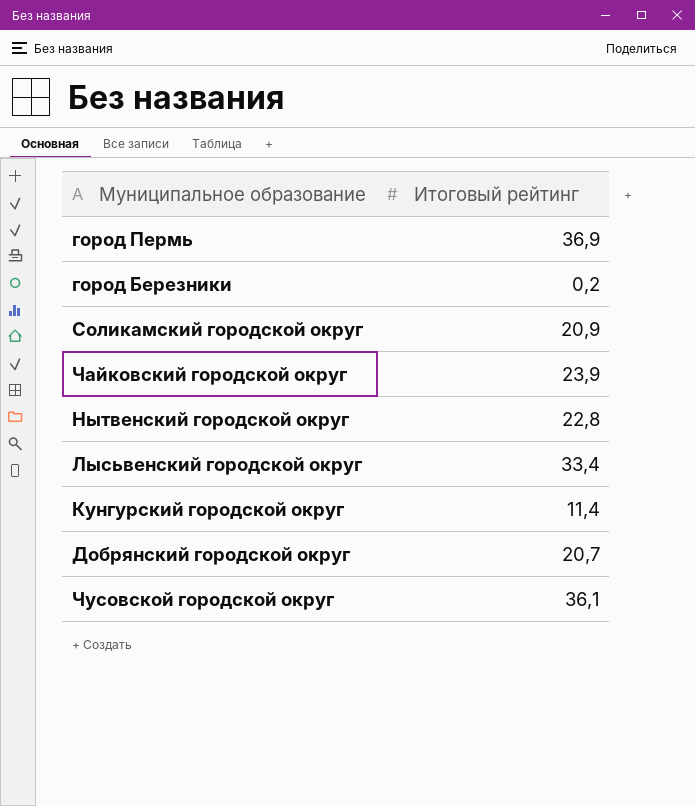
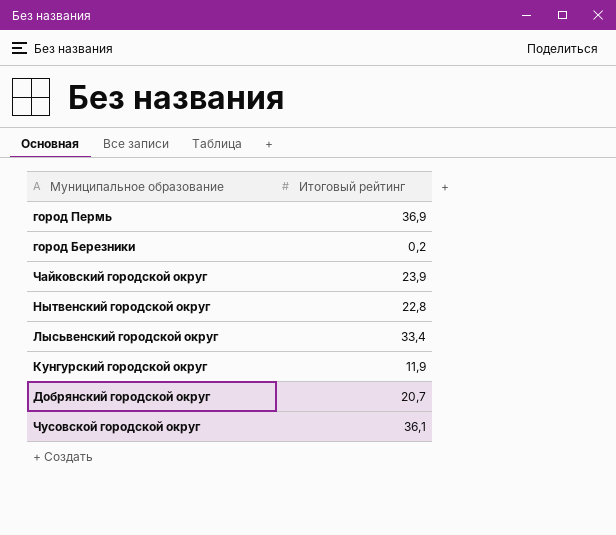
row Соликамский городской округ: 20,9 -> none
Кунгурский городской округ | Итоговый рейтинг: 11,4 -> 11,9

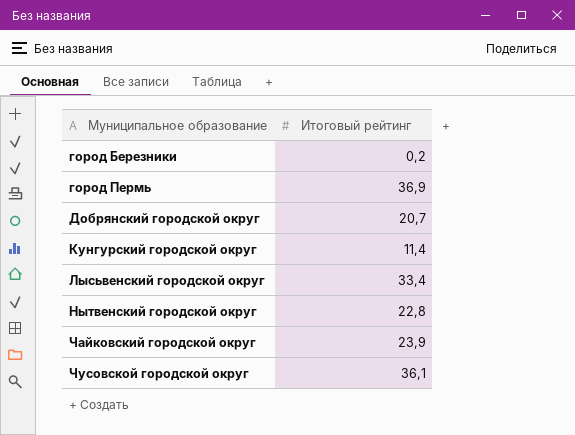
row order: none -> Муниципальное образование ascending
Кунгурский городской округ | Итоговый рейтинг: 11,9 -> 11,4

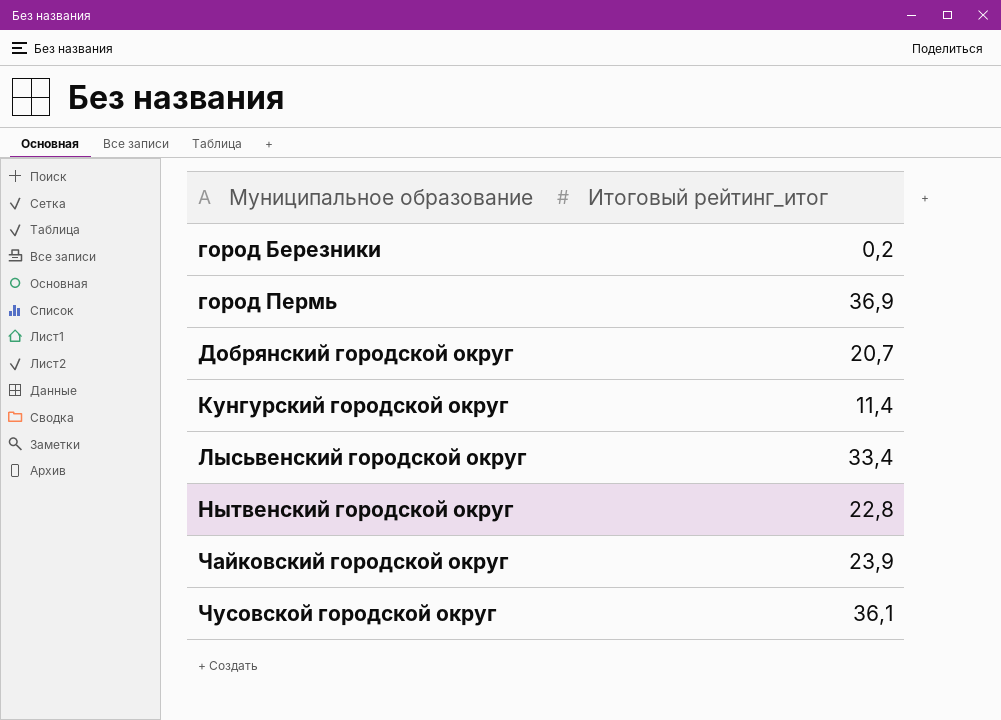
column name: Итоговый рейтинг -> Итоговый рейтинг_итог

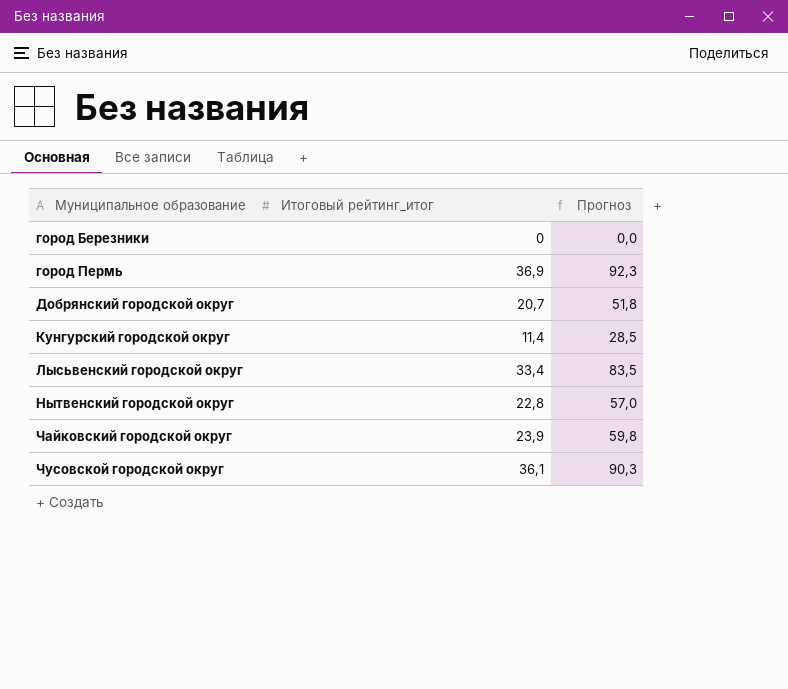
column Прогноз | formula: none -> [Итоговый рейтинг_итог] * 2,5
город Березники | Итоговый рейтинг_итог: 0,2 -> 0

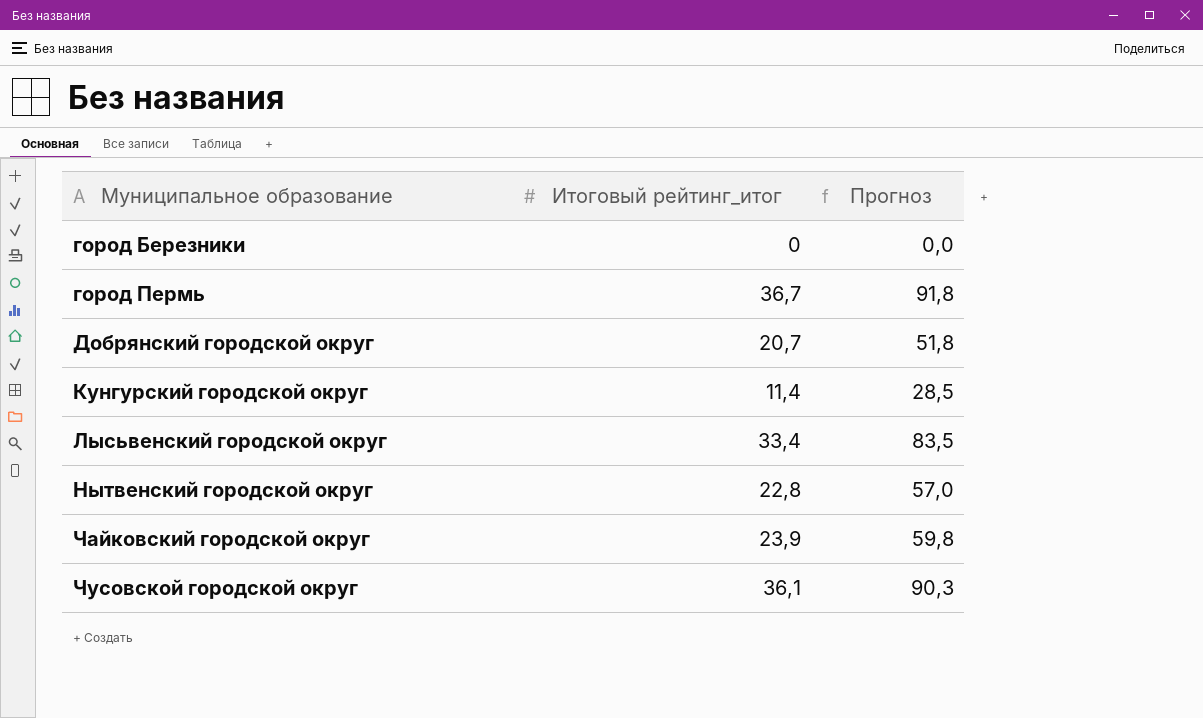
город Пермь | Итоговый рейтинг_итог: 36,9 -> 36,7
город Пермь | Прогноз: 92,3 -> 91,8

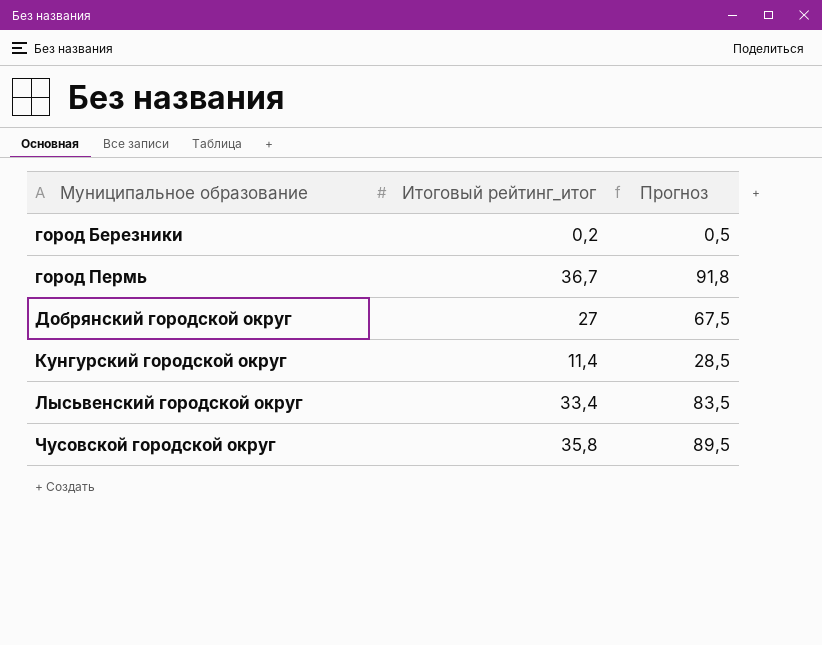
row Нытвенский городской округ: 22,8 | 57,0 -> none
row Чайковский городской округ: 23,9 | 59,8 -> none
город Березники | Итоговый рейтинг_итог: 0 -> 0,2
город Березники | Прогноз: 0,0 -> 0,5
Добрянский городской округ | Итоговый рейтинг_итог: 20,7 -> 27
Добрянский городской округ | Прогноз: 51,8 -> 67,5
Чусовской городской округ | Итоговый рейтинг_итог: 36,1 -> 35,8
Чусовской городской округ | Прогноз: 90,3 -> 89,5

